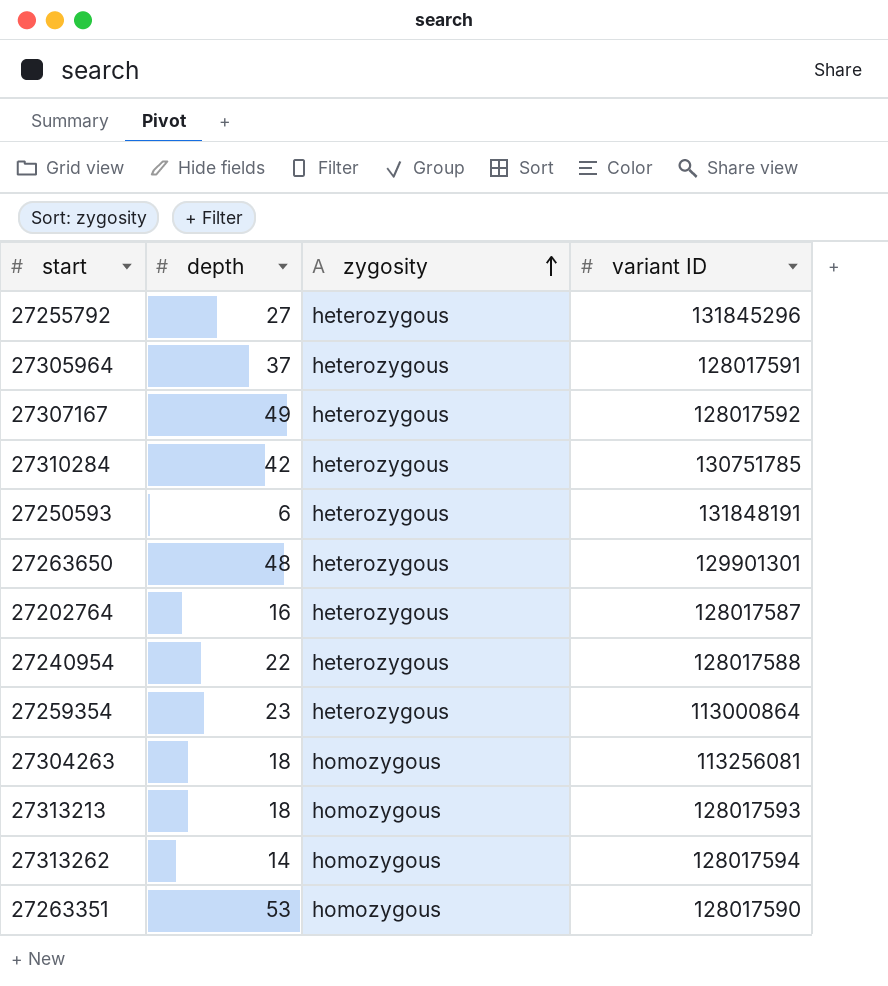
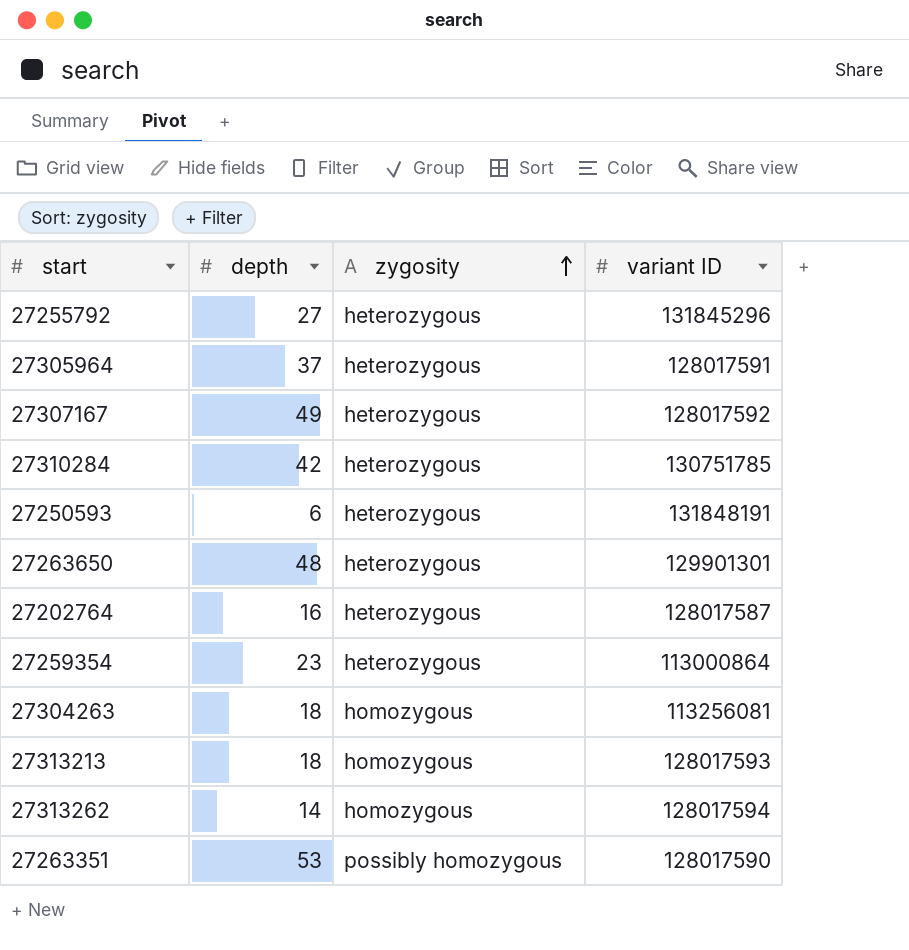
row 27240954: 22 | heterozygous | 128017588 -> none
27263351 | zygosity: homozygous -> possibly homozygous

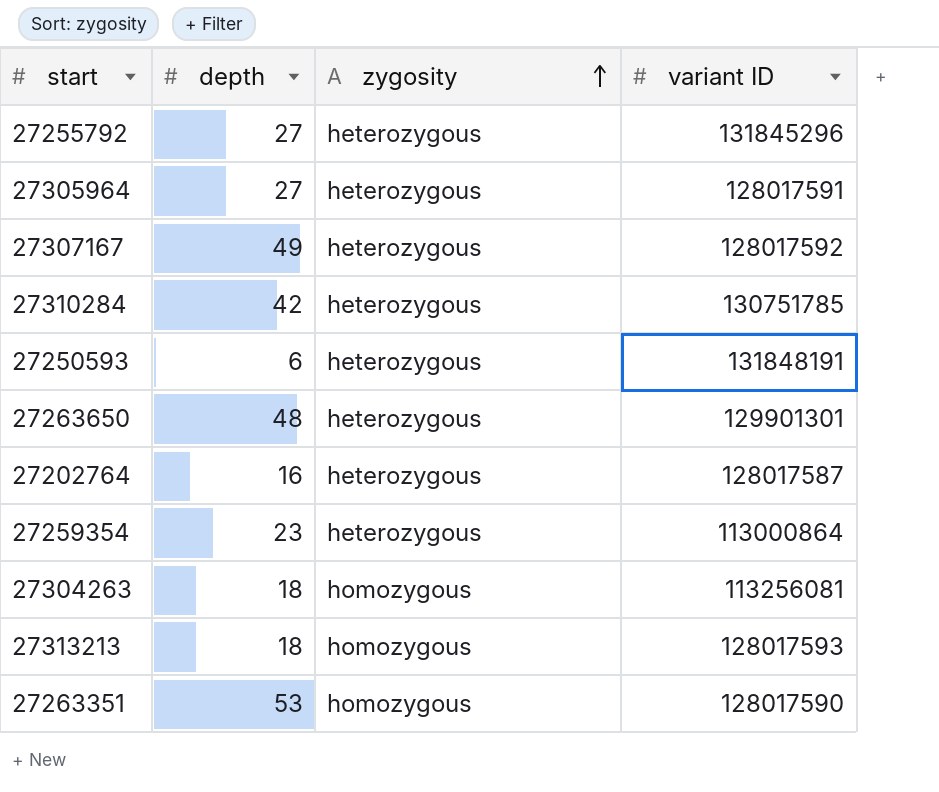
row 27313262: 14 | homozygous | 128017594 -> none
27305964 | depth: 37 -> 27
27263351 | zygosity: possibly homozygous -> homozygous

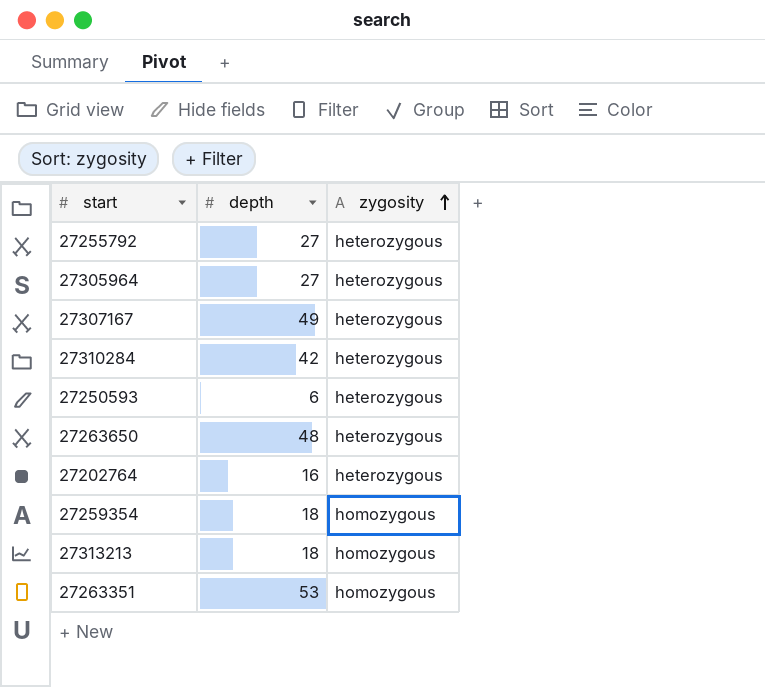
column variant ID | position: 4 -> none
row 27304263: 18 | homozygous | 113256081 -> none
27259354 | depth: 23 -> 18
27259354 | zygosity: heterozygous -> homozygous

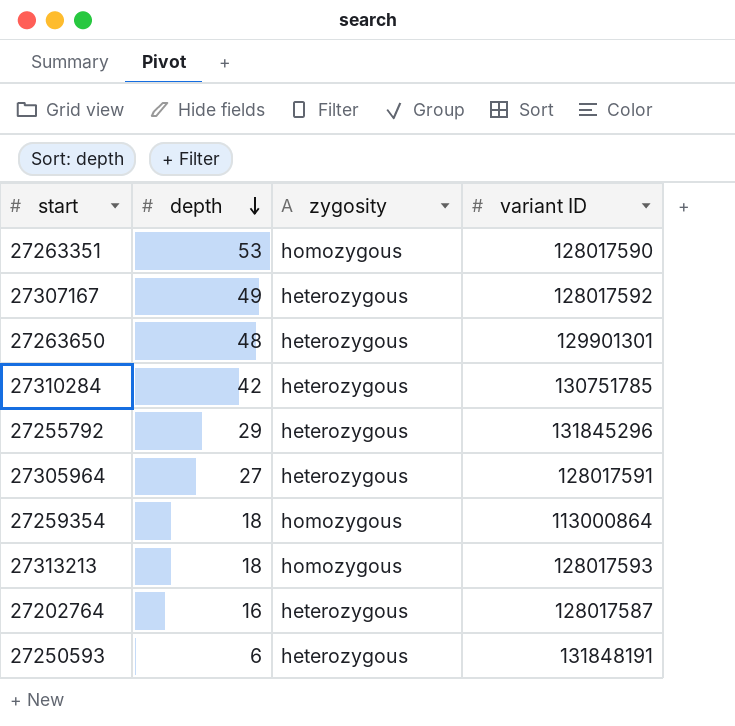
row order: zygosity ascending -> depth descending
column variant ID | position: none -> 4
27255792 | depth: 27 -> 29

